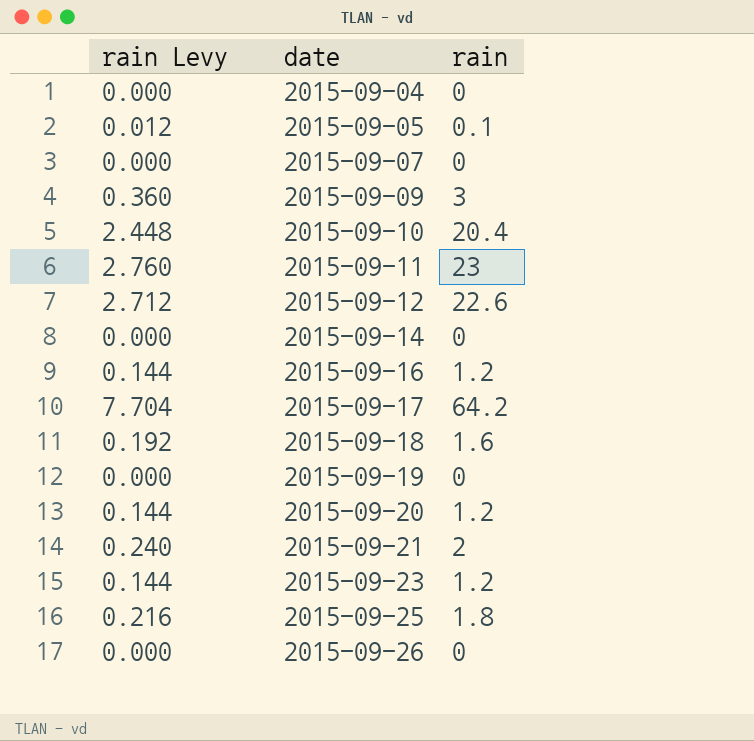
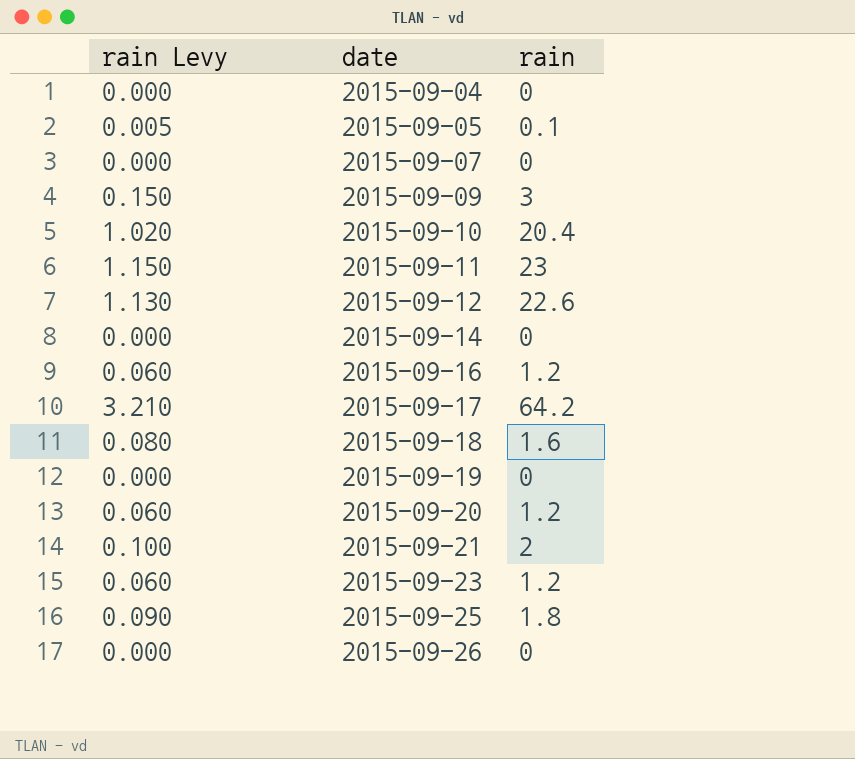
column rain Levy | formula: [rain] * 0.12 -> [rain] * 0.05

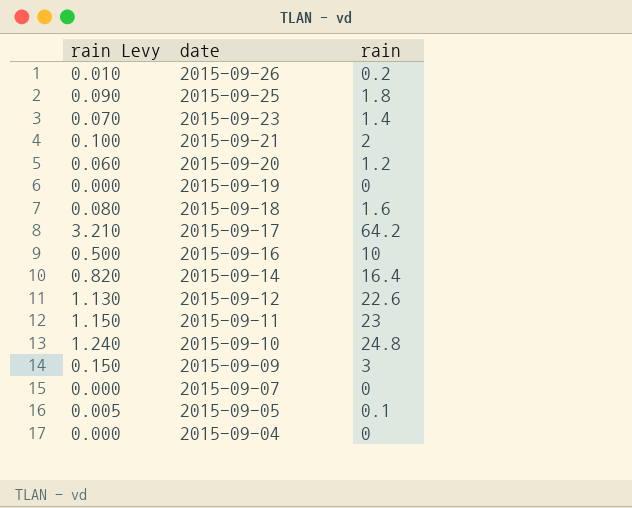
row order: date ascending -> date descending
2015-09-26 | rain Levy: 0.000 -> 0.010
2015-09-26 | rain: 0 -> 0.2
2015-09-23 | rain Levy: 0.060 -> 0.070
2015-09-23 | rain: 1.2 -> 1.4
2015-09-16 | rain Levy: 0.060 -> 0.500
2015-09-16 | rain: 1.2 -> 10
2015-09-14 | rain Levy: 0.000 -> 0.820
2015-09-14 | rain: 0 -> 16.4
2015-09-10 | rain Levy: 1.020 -> 1.240
2015-09-10 | rain: 20.4 -> 24.8

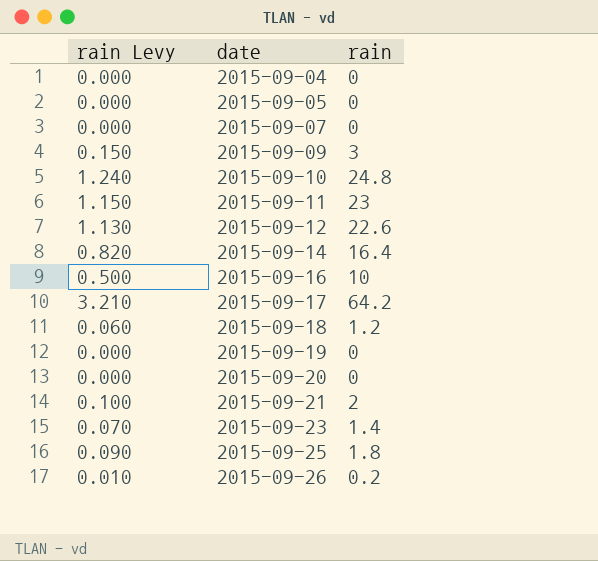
row order: date descending -> date ascending
2015-09-05 | rain Levy: 0.005 -> 0.000
2015-09-05 | rain: 0.1 -> 0
2015-09-18 | rain Levy: 0.080 -> 0.060
2015-09-18 | rain: 1.6 -> 1.2
2015-09-20 | rain Levy: 0.060 -> 0.000
2015-09-20 | rain: 1.2 -> 0

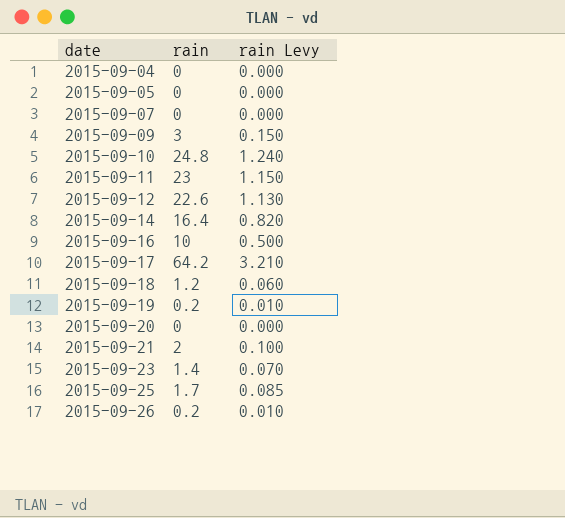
column rain Levy | position: 1 -> 3
2015-09-19 | rain: 0 -> 0.2
2015-09-19 | rain Levy: 0.000 -> 0.010
2015-09-25 | rain: 1.8 -> 1.7
2015-09-25 | rain Levy: 0.090 -> 0.085

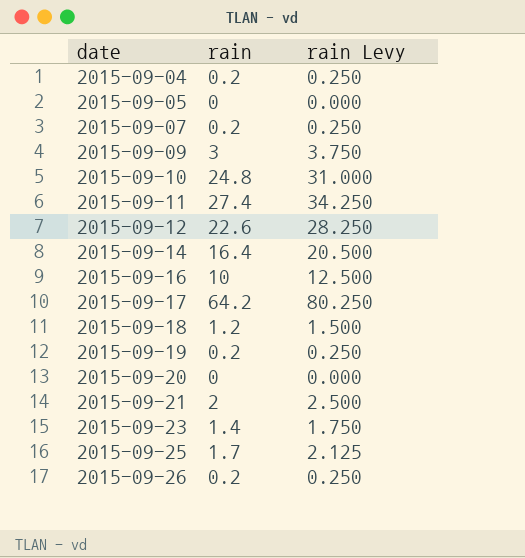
column rain Levy | formula: [rain] * 0.05 -> [rain] * 1.25
2015-09-04 | rain: 0 -> 0.2
2015-09-07 | rain: 0 -> 0.2
2015-09-11 | rain: 23 -> 27.4

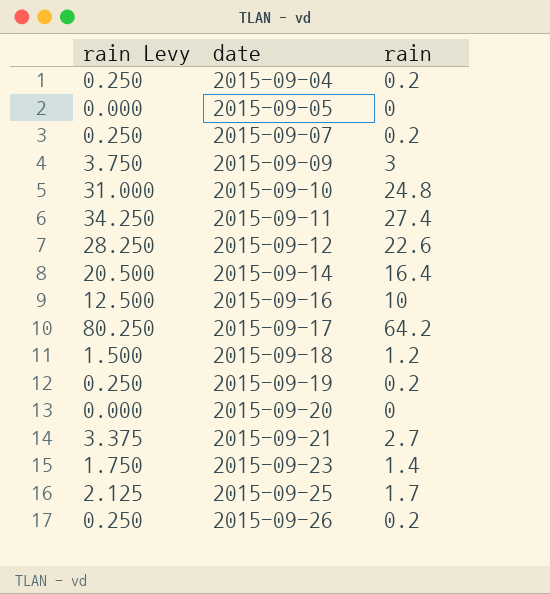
column rain Levy | position: 3 -> 1
2015-09-21 | rain Levy: 2.500 -> 3.375
2015-09-21 | rain: 2 -> 2.7

